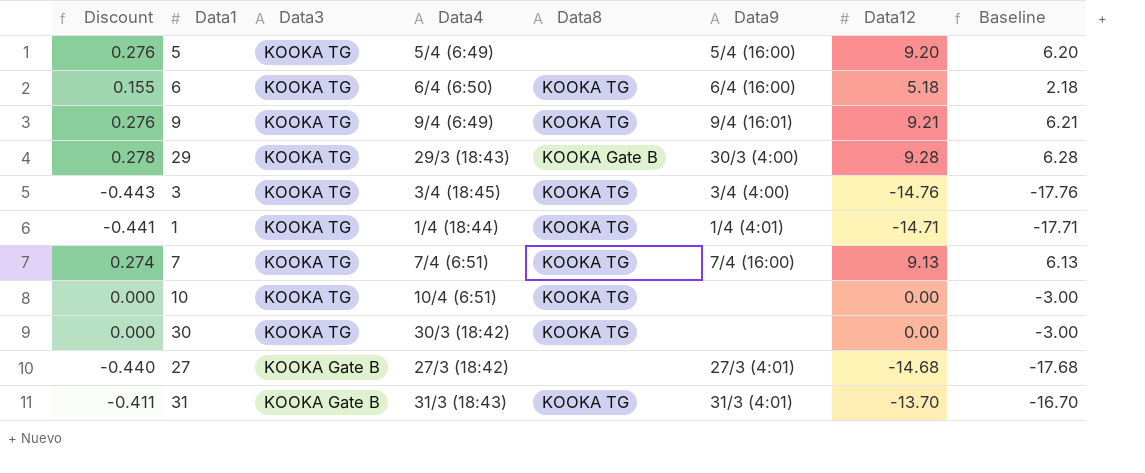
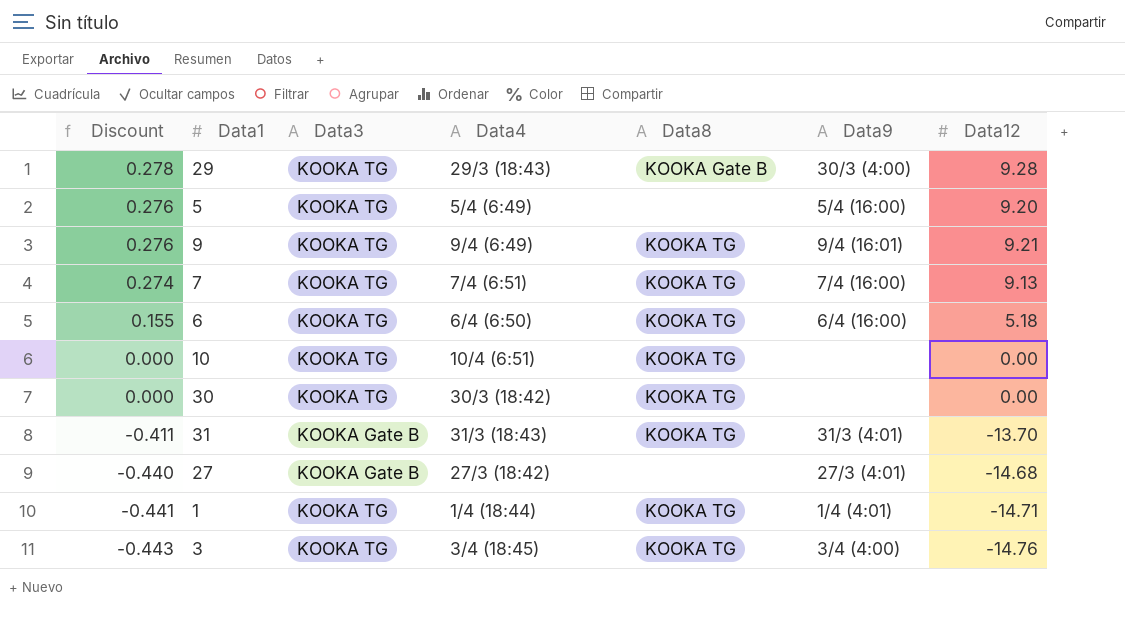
row order: Data3 descending -> Discount descending
column Baseline | formula: [Data12] - 3 -> none

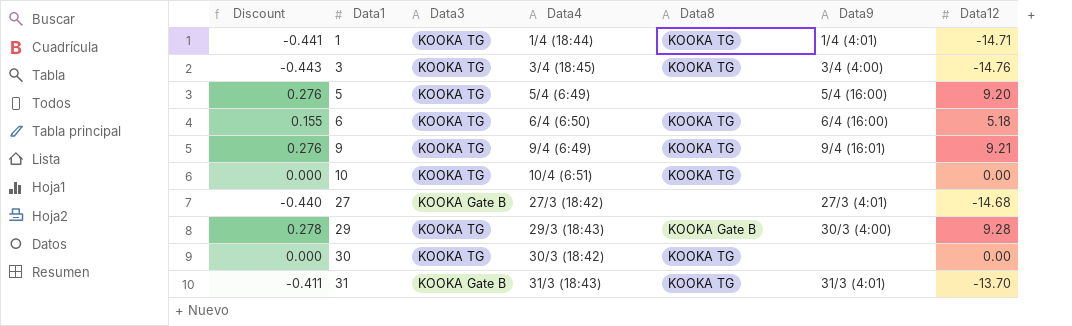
row order: Discount descending -> Data1 ascending
row 7: 0.274 | KOOKA TG | 7/4 (6:51) | KOOKA TG | 7/4 (16:00) | 9.13 -> none

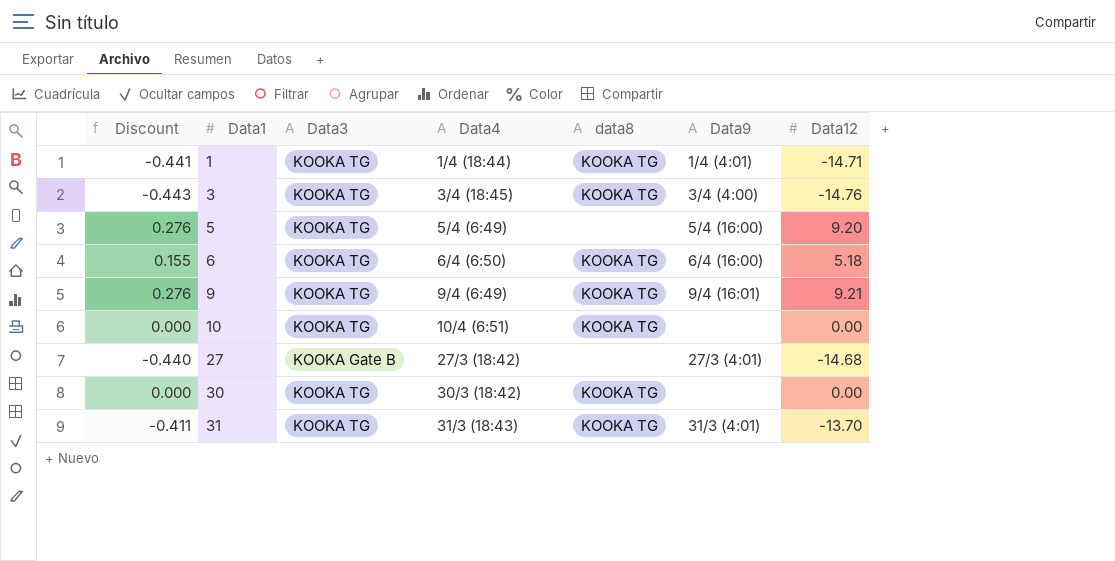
column name: Data8 -> data8
row 29: 0.278 | KOOKA TG | 29/3 (18:43) | KOOKA Gate B | 30/3 (4:00) | 9.28 -> none
31 | Data3: KOOKA Gate B -> KOOKA TG

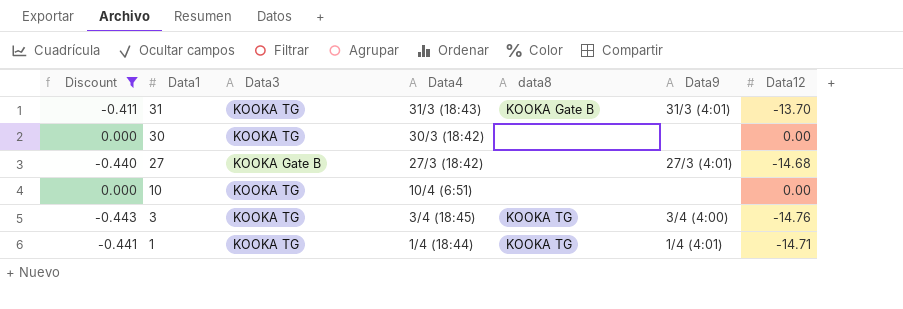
filter: none -> Discount <= 0.000
row order: Data1 ascending -> Data1 descending
31 | data8: KOOKA TG -> KOOKA Gate B
30 | data8: KOOKA TG -> none
10 | data8: KOOKA TG -> none

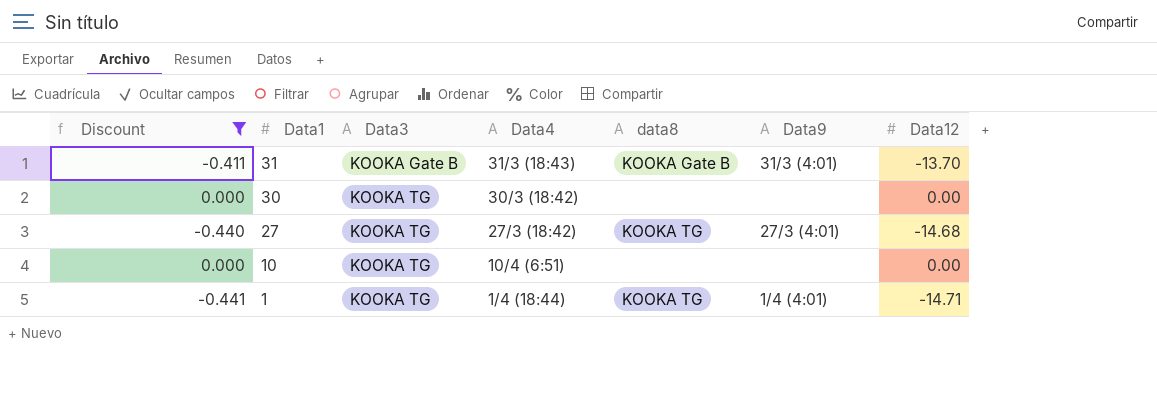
row 3: -0.443 | KOOKA TG | 3/4 (18:45) | KOOKA TG | 3/4 (4:00) | -14.76 -> none
31 | Data3: KOOKA TG -> KOOKA Gate B
27 | Data3: KOOKA Gate B -> KOOKA TG
27 | data8: none -> KOOKA TG

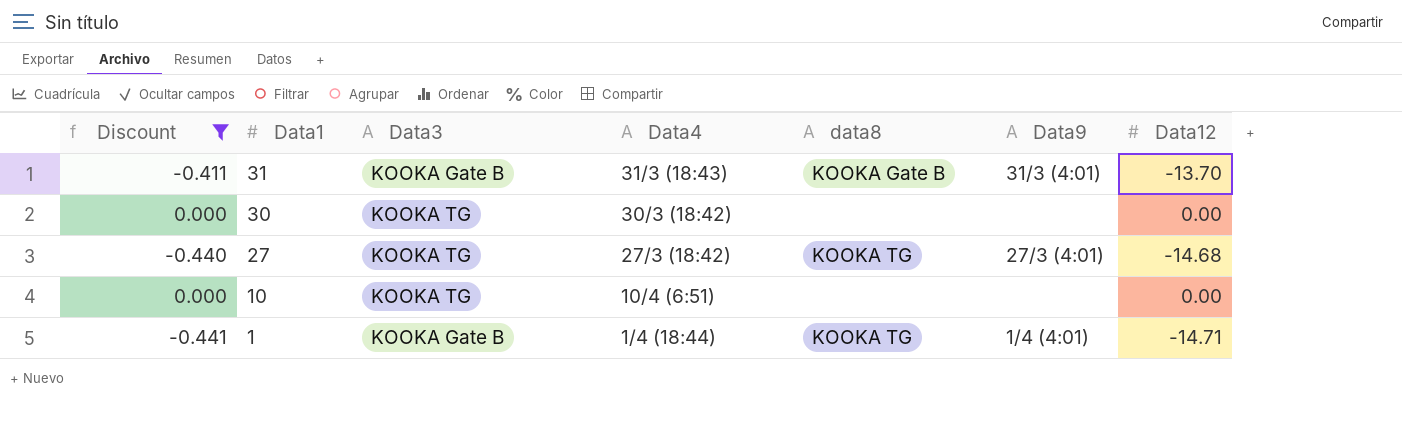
1 | Data3: KOOKA TG -> KOOKA Gate B

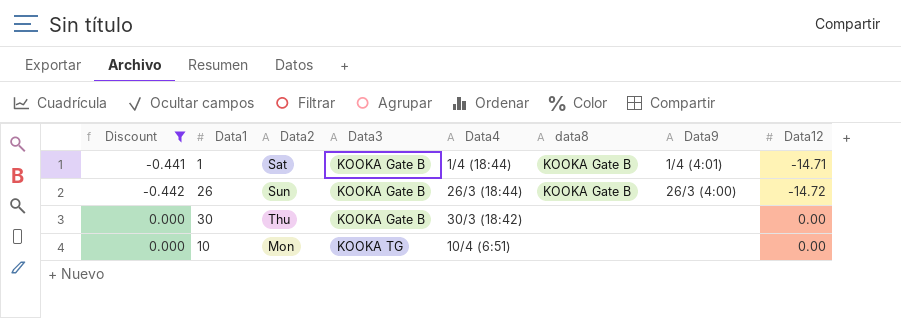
row order: Data1 descending -> Data3 ascending
column Data2 | position: none -> 3
row 31: -0.411 | KOOKA Gate B | 31/3 (18:43) | KOOKA Gate B | 31/3 (4:01) | -13.70 -> none
row 27: -0.440 | KOOKA TG | 27/3 (18:42) | KOOKA TG | 27/3 (4:01) | -14.68 -> none
1 | data8: KOOKA TG -> KOOKA Gate B
row 26: none -> -0.442 | Sun | KOOKA Gate B | 26/3 (18:44) | KOOKA Gate B | 26/3 (4:00) | -14.72
30 | Data3: KOOKA TG -> KOOKA Gate B

